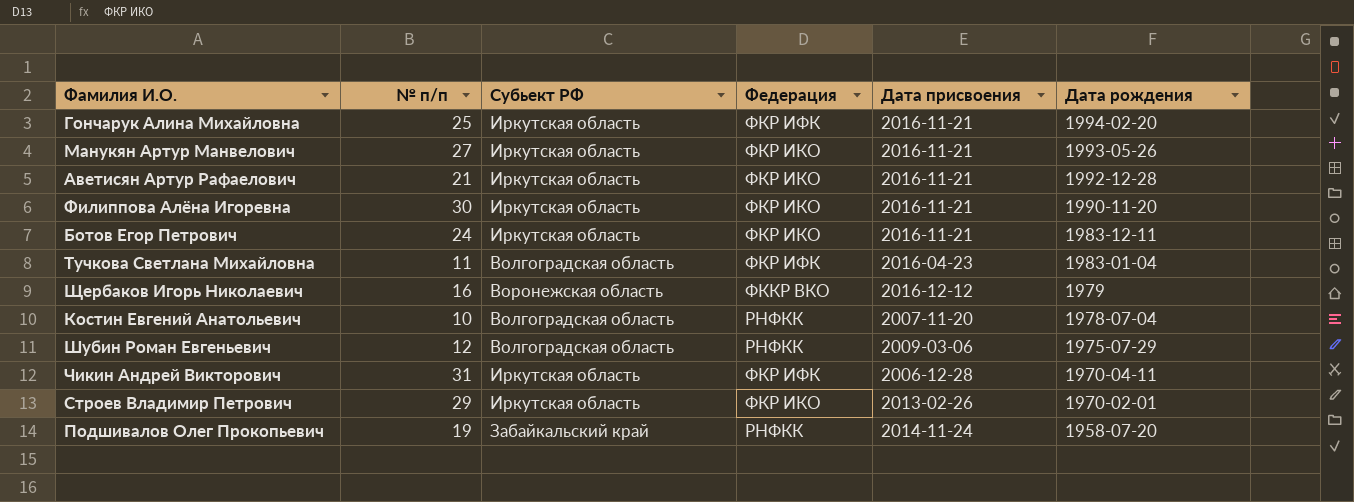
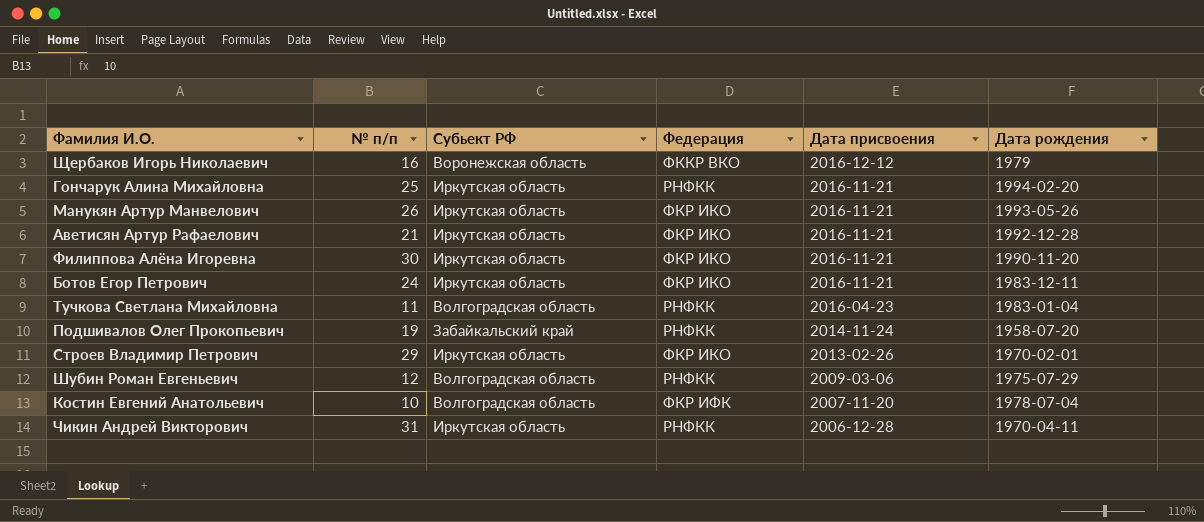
row order: Дата рождения descending -> Дата присвоения descending
Гончарук Алина Михайловна | Федерация: ФКР ИФК -> РНФКК
Манукян Артур Манвелович | № п/п: 27 -> 26
Тучкова Светлана Михайловна | Федерация: ФКР ИФК -> РНФКК
Костин Евгений Анатольевич | Федерация: РНФКК -> ФКР ИФК
Чикин Андрей Викторович | Федерация: ФКР ИФК -> РНФКК

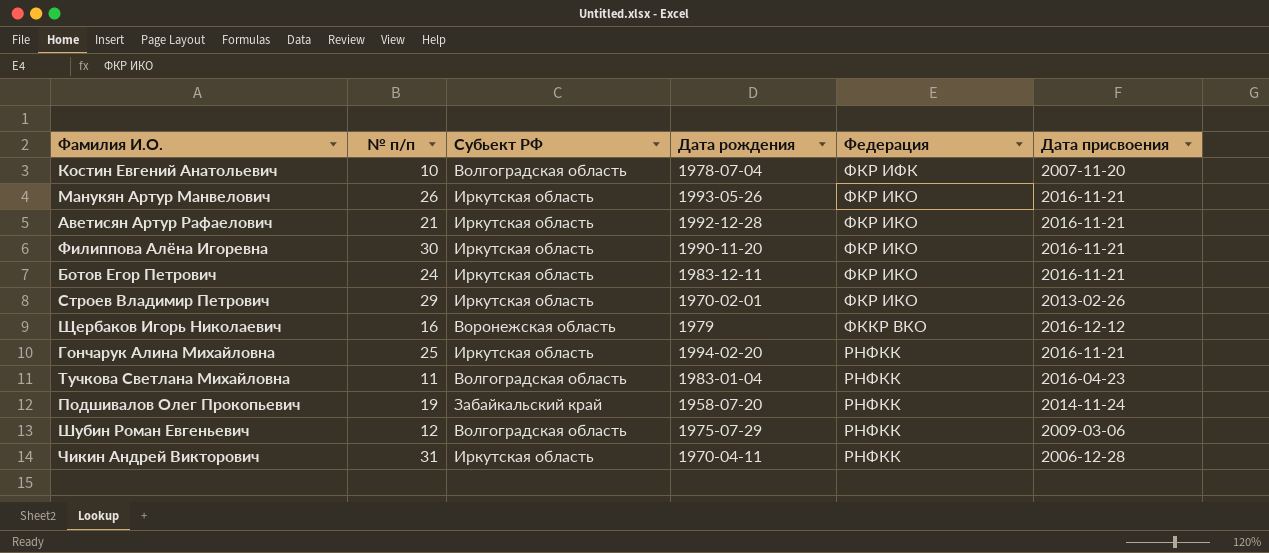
row order: Дата присвоения descending -> Федерация descending
column Дата рождения | position: 6 -> 4

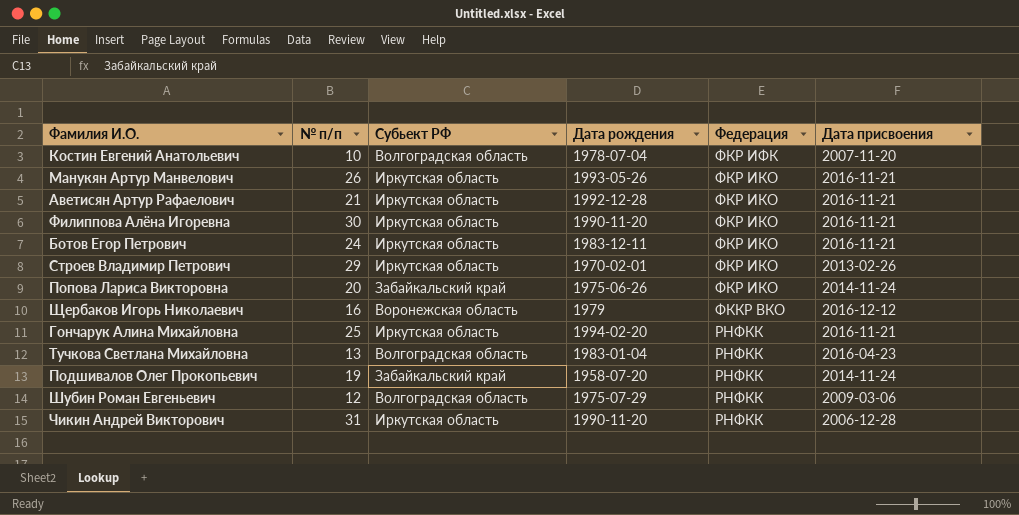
row Попова Лариса Викторовна: none -> 20 | Забайкальский край | 1975-06-26 | ФКР ИКО | 2014-11-24
Тучкова Светлана Михайловна | № п/п: 11 -> 13
Чикин Андрей Викторович | Дата рождения: 1970-04-11 -> 1990-11-20

